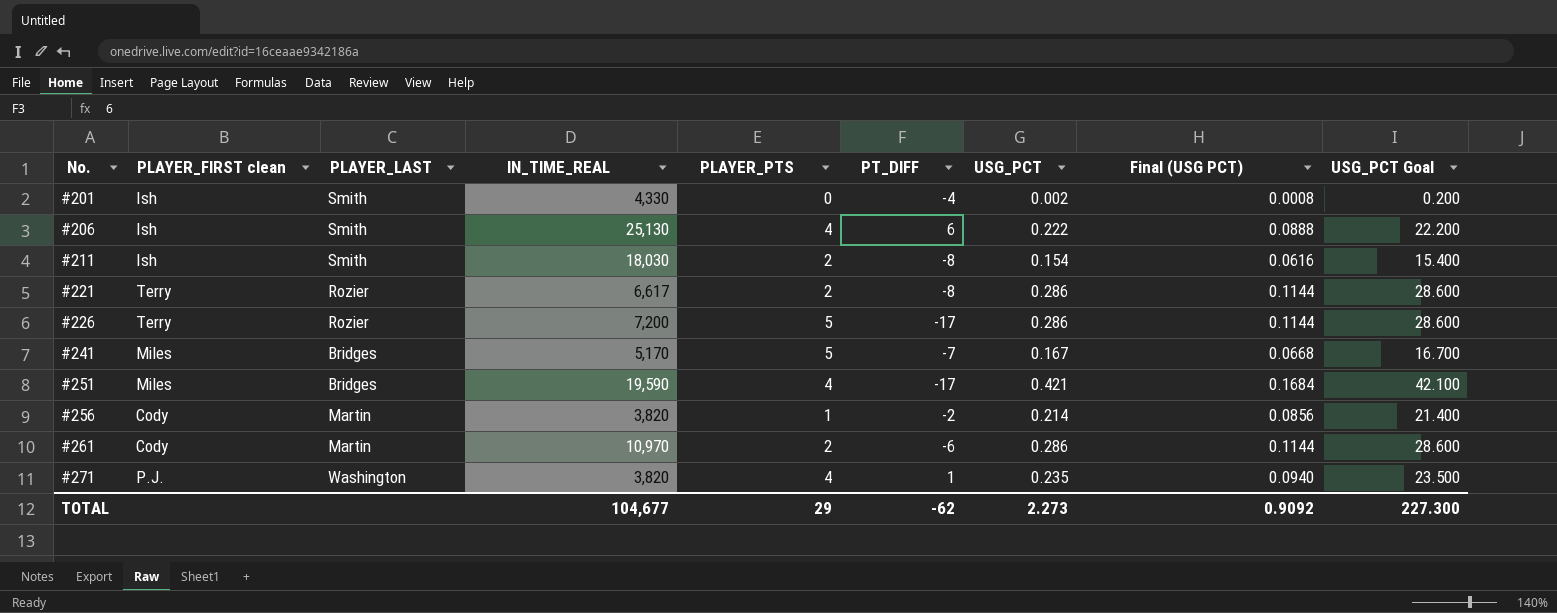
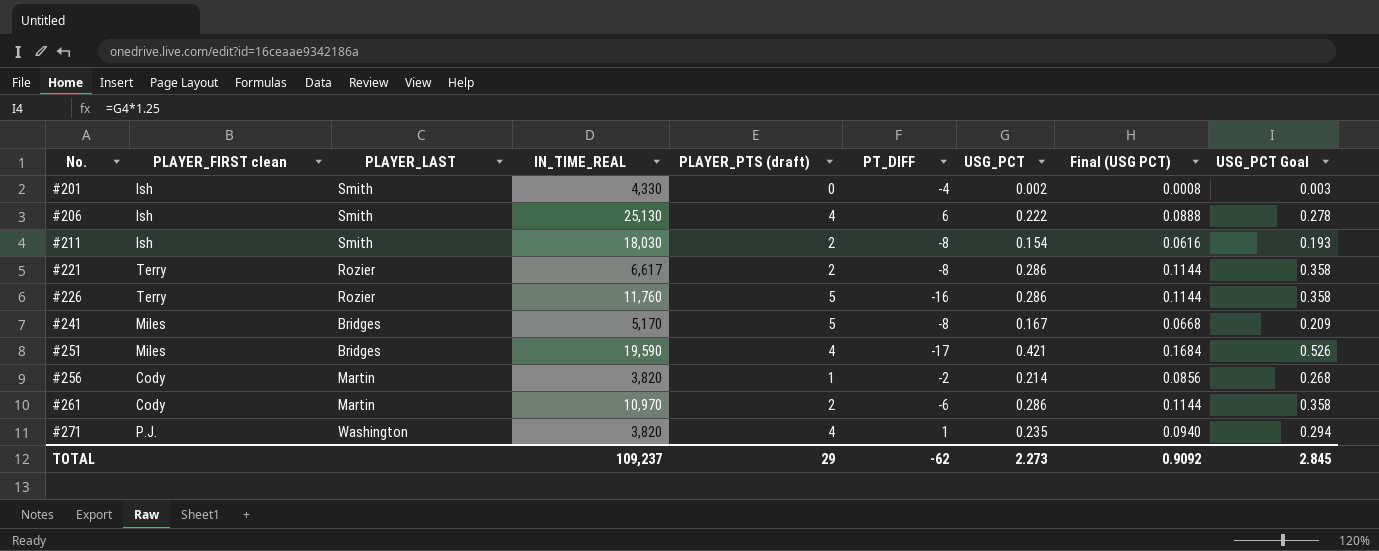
column name: PLAYER_PTS -> PLAYER_PTS (draft)
column USG_PCT Goal | formula: [USG_PCT] * 100 -> [USG_PCT] * 1.25
#226 | IN_TIME_REAL: 7,200 -> 11,760
#226 | PT_DIFF: -17 -> -16
#241 | PT_DIFF: -7 -> -8
TOTAL | IN_TIME_REAL: 104,677 -> 109,237
TOTAL | USG_PCT Goal: 227.300 -> 2.845

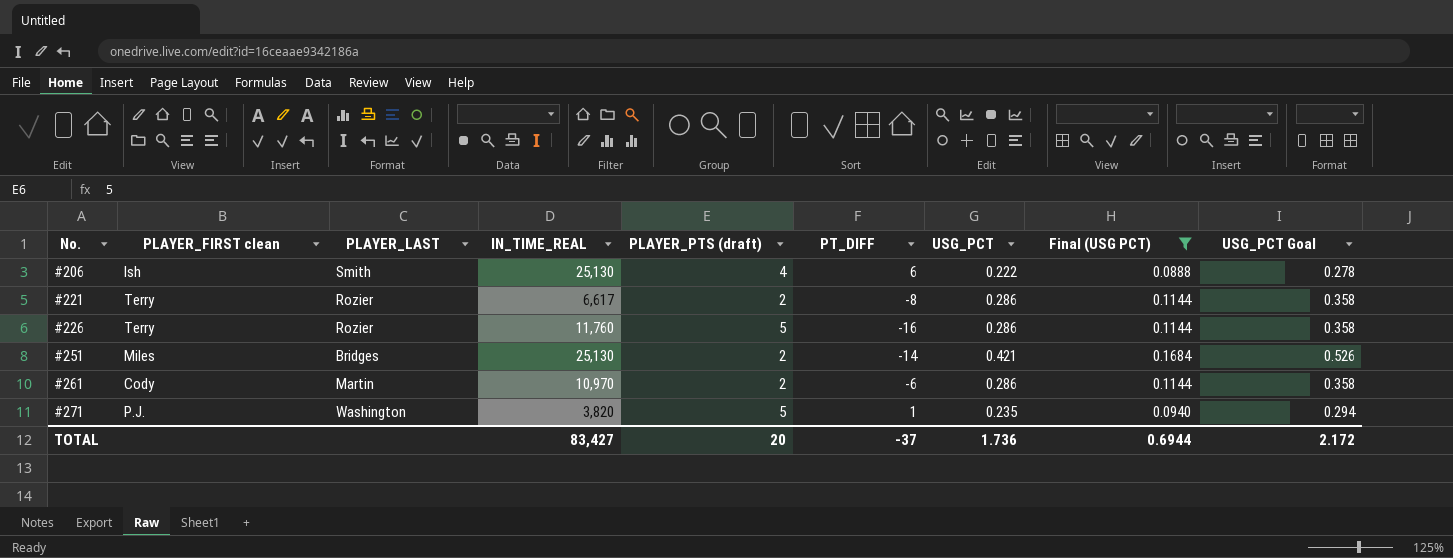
filter: none -> Final (USG PCT) >= 0.0888
#251 | IN_TIME_REAL: 19,590 -> 25,130
#251 | PLAYER_PTS (draft): 4 -> 2
#251 | PT_DIFF: -17 -> -14
#271 | PLAYER_PTS (draft): 4 -> 5
TOTAL | IN_TIME_REAL: 109,237 -> 83,427
TOTAL | PLAYER_PTS (draft): 29 -> 20
TOTAL | PT_DIFF: -62 -> -37
TOTAL | USG_PCT: 2.273 -> 1.736
TOTAL | Final (USG PCT): 0.9092 -> 0.6944
TOTAL | USG_PCT Goal: 2.845 -> 2.172

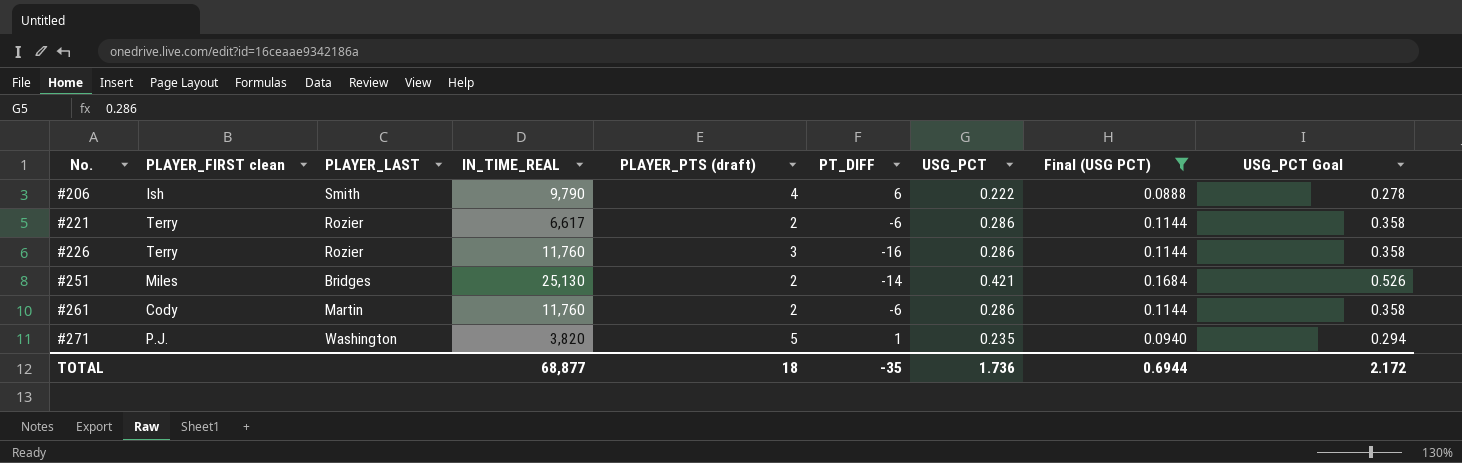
#206 | IN_TIME_REAL: 25,130 -> 9,790
#221 | PT_DIFF: -8 -> -6
#226 | PLAYER_PTS (draft): 5 -> 3
#261 | IN_TIME_REAL: 10,970 -> 11,760
TOTAL | IN_TIME_REAL: 83,427 -> 68,877
TOTAL | PLAYER_PTS (draft): 20 -> 18
TOTAL | PT_DIFF: -37 -> -35

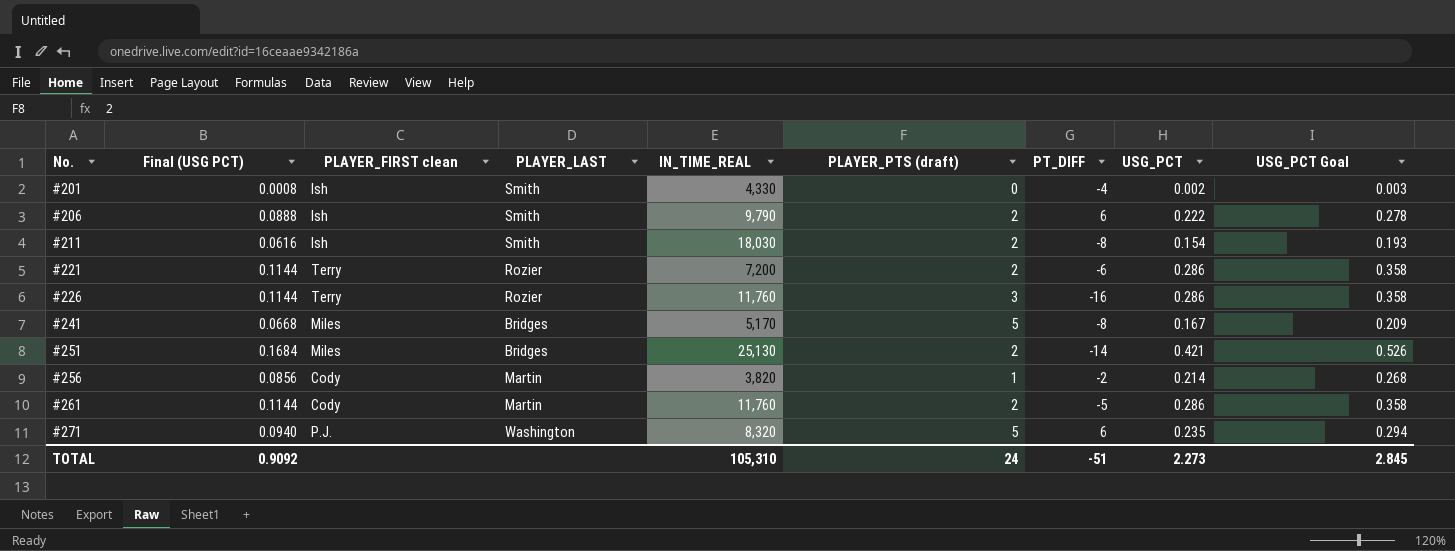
filter: Final (USG PCT) >= 0.0888 -> none
column Final (USG PCT) | position: 8 -> 2
#206 | PLAYER_PTS (draft): 4 -> 2
#221 | IN_TIME_REAL: 6,617 -> 7,200
#261 | PT_DIFF: -6 -> -5
#271 | IN_TIME_REAL: 3,820 -> 8,320
#271 | PT_DIFF: 1 -> 6
TOTAL | Final (USG PCT): 0.6944 -> 0.9092
TOTAL | IN_TIME_REAL: 68,877 -> 105,310
TOTAL | PLAYER_PTS (draft): 18 -> 24
TOTAL | PT_DIFF: -35 -> -51
TOTAL | USG_PCT: 1.736 -> 2.273
TOTAL | USG_PCT Goal: 2.172 -> 2.845

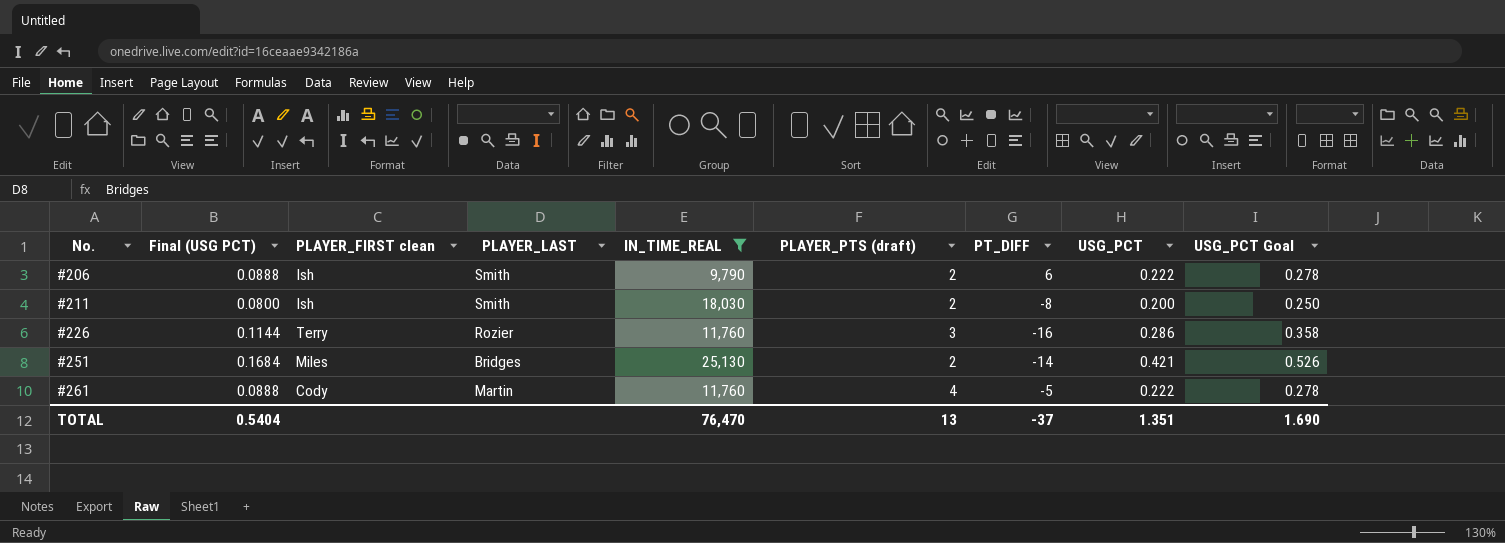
filter: none -> IN_TIME_REAL >= 9,790
#211 | Final (USG PCT): 0.0616 -> 0.0800
#211 | USG_PCT: 0.154 -> 0.200
#211 | USG_PCT Goal: 0.193 -> 0.250
#261 | Final (USG PCT): 0.1144 -> 0.0888
#261 | PLAYER_PTS (draft): 2 -> 4
#261 | USG_PCT: 0.286 -> 0.222
#261 | USG_PCT Goal: 0.358 -> 0.278
TOTAL | Final (USG PCT): 0.9092 -> 0.5404
TOTAL | IN_TIME_REAL: 105,310 -> 76,470
TOTAL | PLAYER_PTS (draft): 24 -> 13
TOTAL | PT_DIFF: -51 -> -37
TOTAL | USG_PCT: 2.273 -> 1.351
TOTAL | USG_PCT Goal: 2.845 -> 1.690

